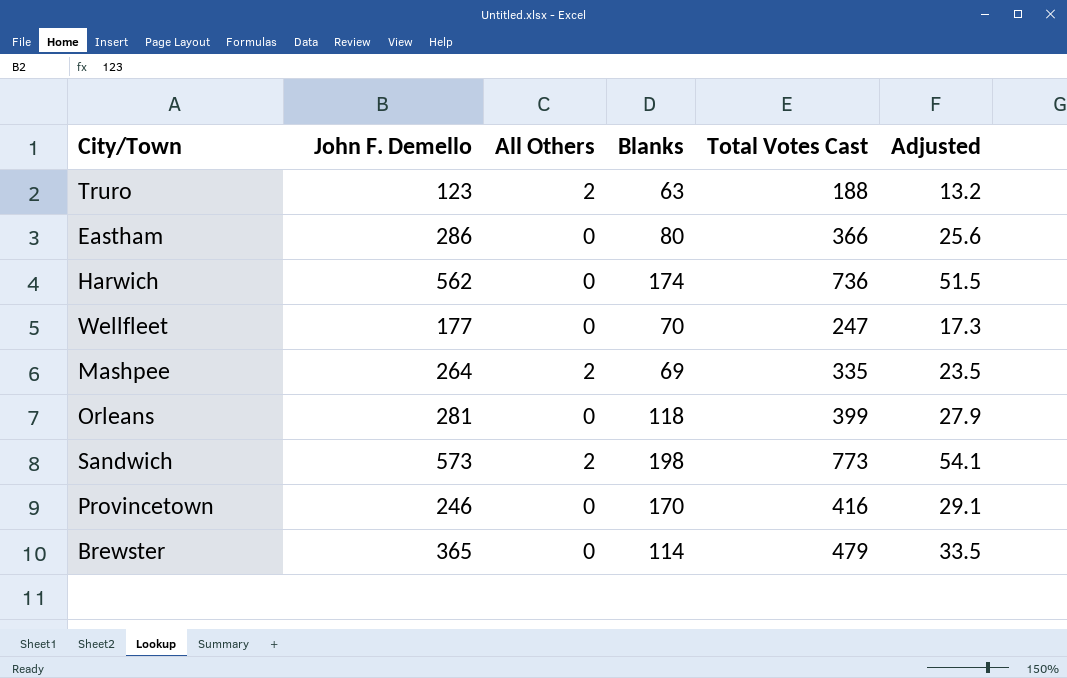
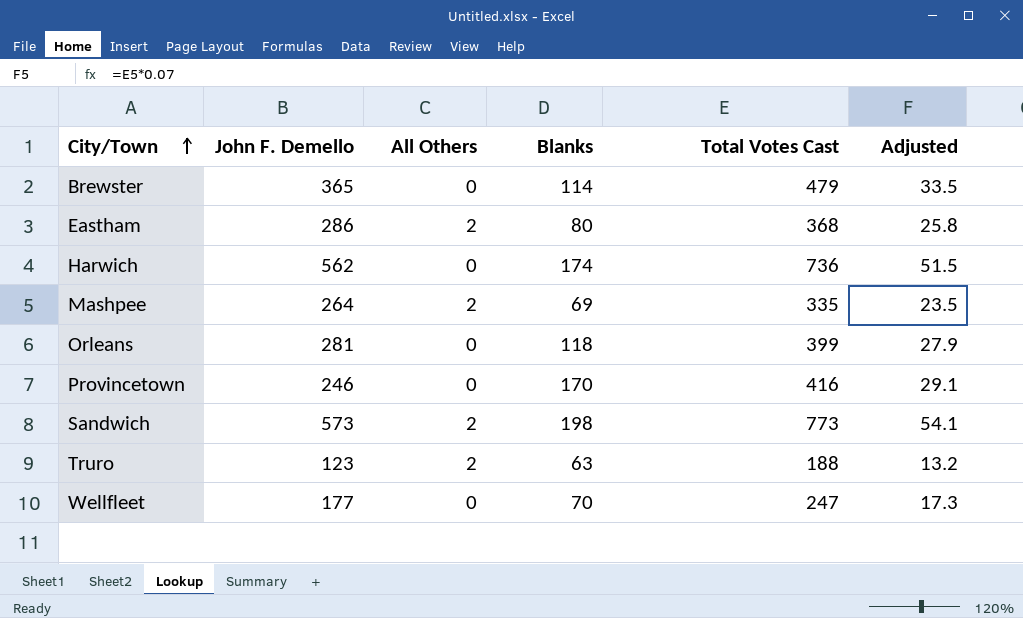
row order: none -> City/Town ascending
Eastham | All Others: 0 -> 2
Eastham | Total Votes Cast: 366 -> 368
Eastham | Adjusted: 25.6 -> 25.8

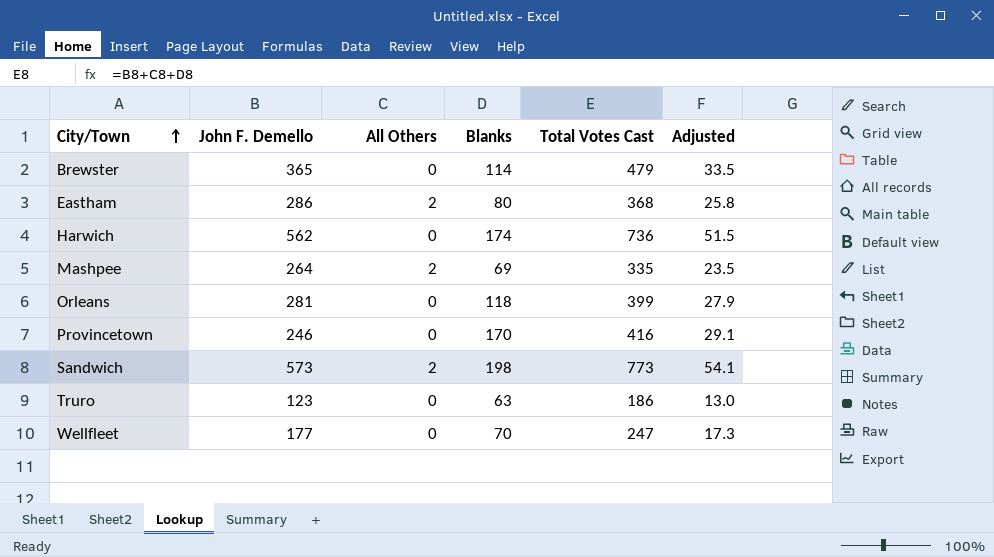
Truro | All Others: 2 -> 0
Truro | Total Votes Cast: 188 -> 186
Truro | Adjusted: 13.2 -> 13.0

